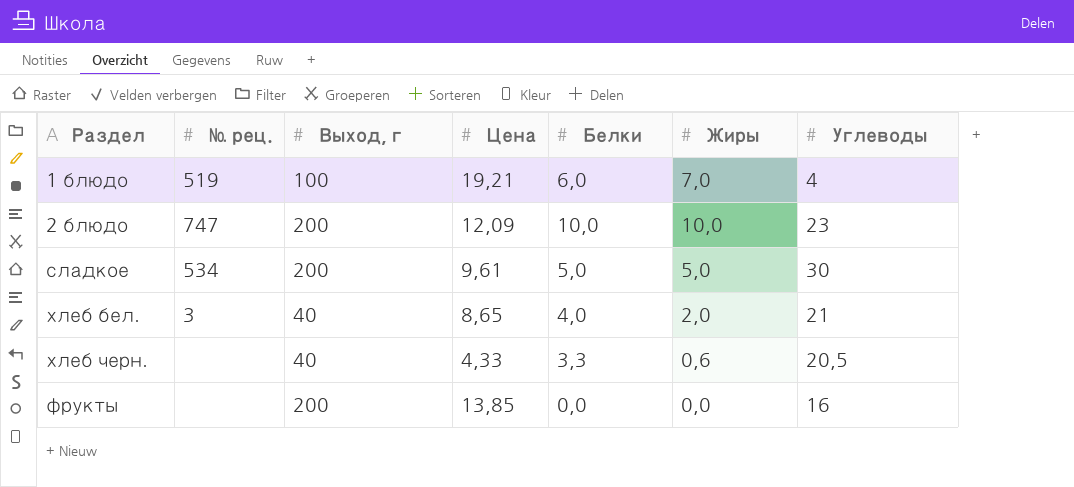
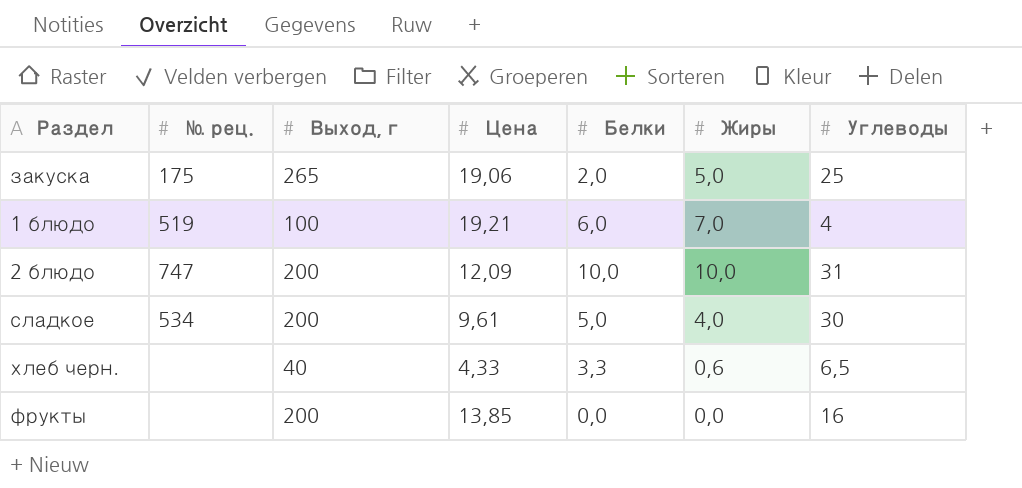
row хлеб бел.: 3 | 40 | 8,65 | 4,0 | 2,0 | 21 -> none
row закуска: none -> 175 | 265 | 19,06 | 2,0 | 5,0 | 25
2 блюдо | Углеводы: 23 -> 31
сладкое | Жиры: 5,0 -> 4,0
хлеб черн. | Углеводы: 20,5 -> 6,5

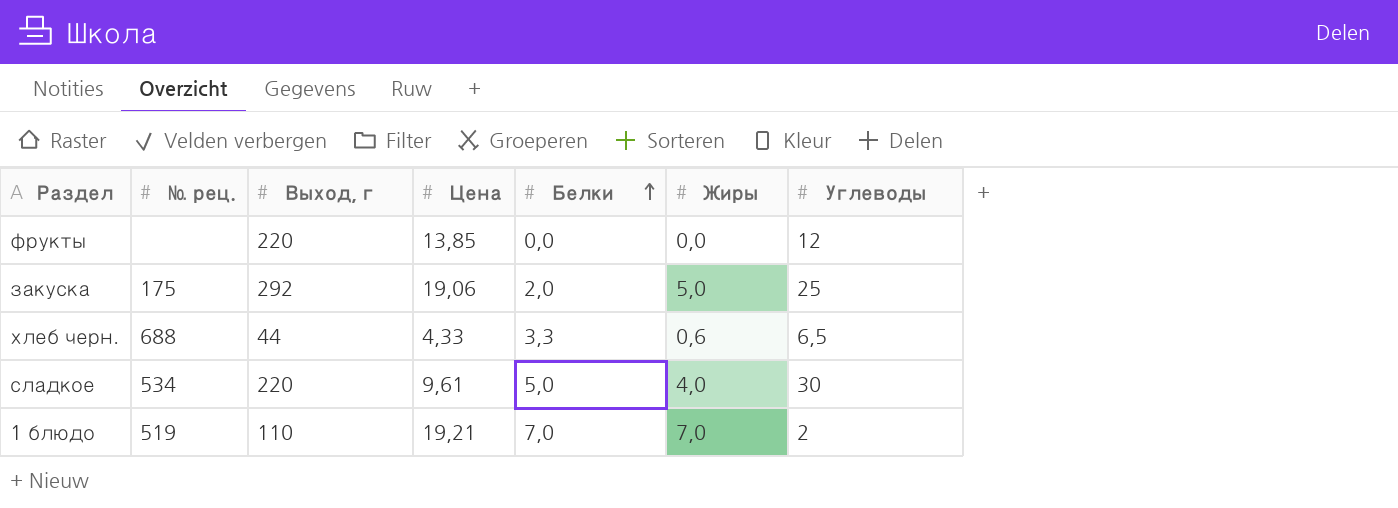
row order: none -> Белки ascending
row 2 блюдо: 747 | 200 | 12,09 | 10,0 | 10,0 | 31 -> none
фрукты | Выход, г: 200 -> 220
фрукты | Углеводы: 16 -> 12
закуска | Выход, г: 265 -> 292
хлеб черн. | № рец.: none -> 688
хлеб черн. | Выход, г: 40 -> 44
сладкое | Выход, г: 200 -> 220
1 блюдо | Выход, г: 100 -> 110
1 блюдо | Белки: 6,0 -> 7,0
1 блюдо | Углеводы: 4 -> 2

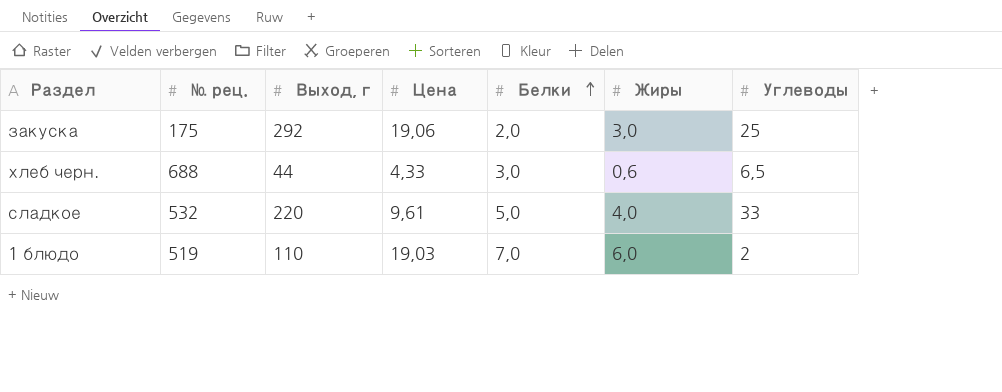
row фрукты: none | 220 | 13,85 | 0,0 | 0,0 | 12 -> none
закуска | Жиры: 5,0 -> 3,0
хлеб черн. | Белки: 3,3 -> 3,0
сладкое | № рец.: 534 -> 532
сладкое | Углеводы: 30 -> 33
1 блюдо | Цена: 19,21 -> 19,03
1 блюдо | Жиры: 7,0 -> 6,0

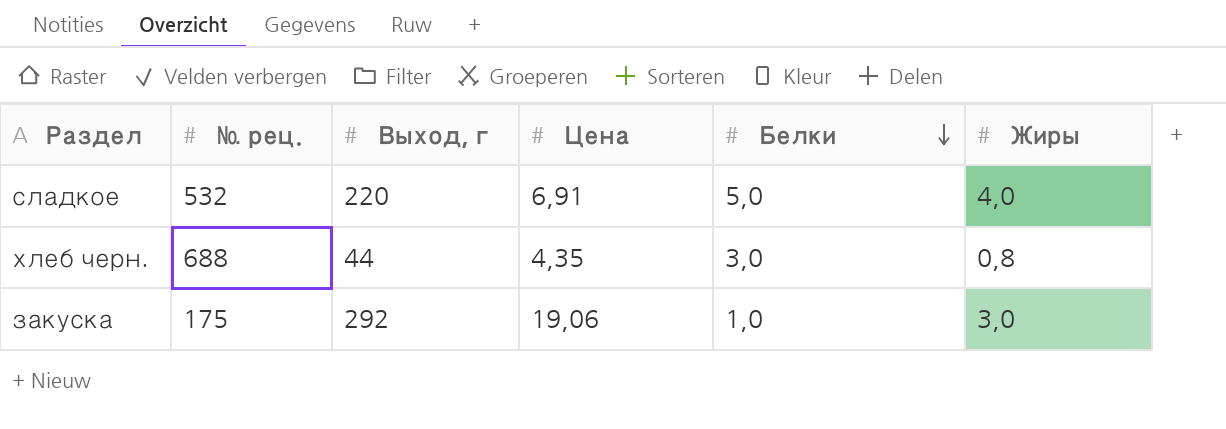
row order: Белки ascending -> Белки descending
column Углеводы | position: 7 -> none
row 1 блюдо: 519 | 110 | 19,03 | 7,0 | 6,0 | 2 -> none
сладкое | Цена: 9,61 -> 6,91
хлеб черн. | Цена: 4,33 -> 4,35
хлеб черн. | Жиры: 0,6 -> 0,8
закуска | Белки: 2,0 -> 1,0

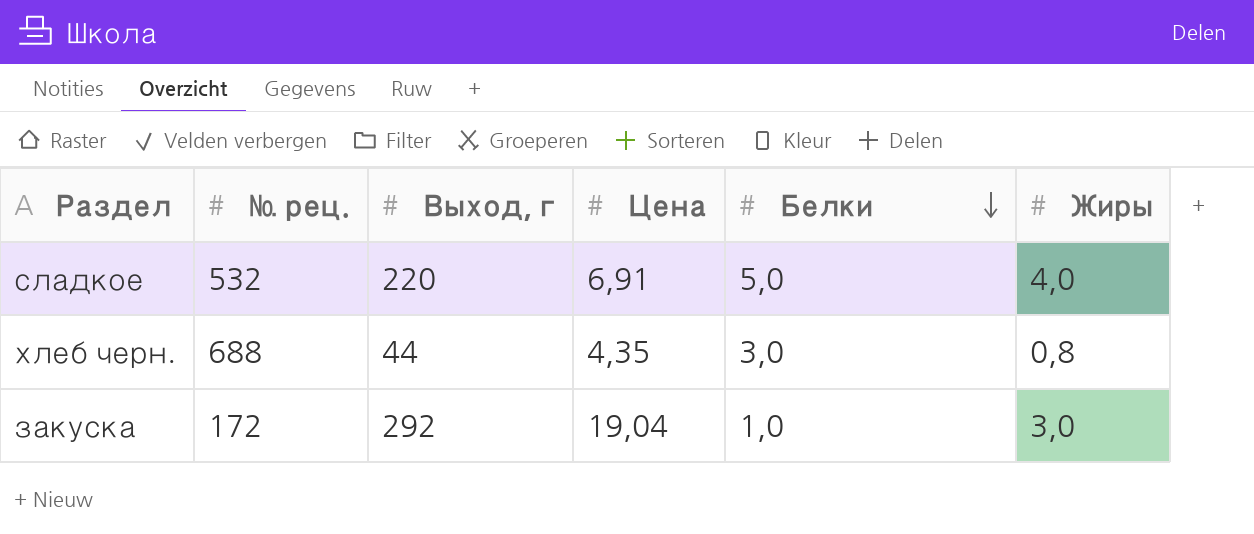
закуска | № рец.: 175 -> 172
закуска | Цена: 19,06 -> 19,04

